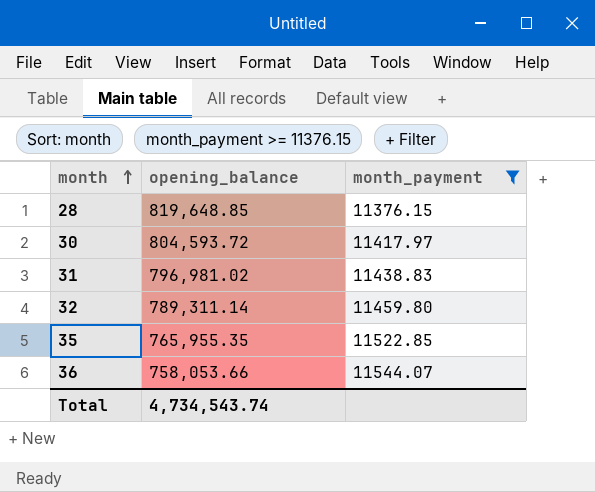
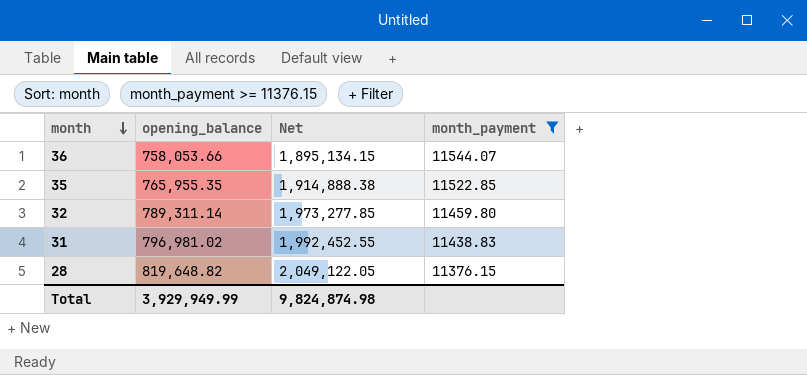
row order: month ascending -> month descending
column Net | formula: none -> [opening_balance] * 2.5
row 30: 804,593.72 | 11417.97 -> none
28 | opening_balance: 819,648.85 -> 819,648.82
Total | opening_balance: 4,734,543.74 -> 3,929,949.99

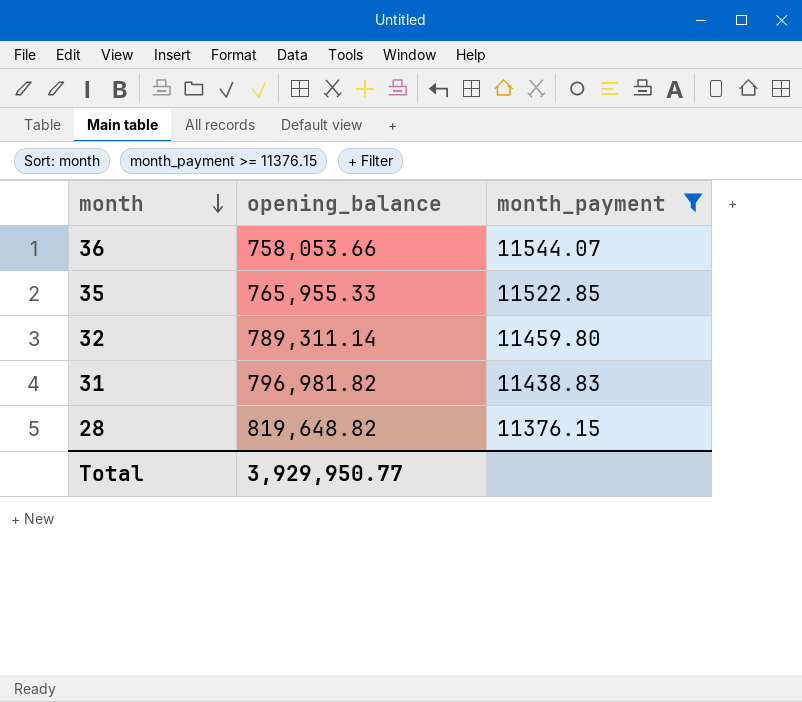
column Net | formula: [opening_balance] * 2.5 -> none
35 | opening_balance: 765,955.35 -> 765,955.33
31 | opening_balance: 796,981.02 -> 796,981.82
Total | opening_balance: 3,929,949.99 -> 3,929,950.77

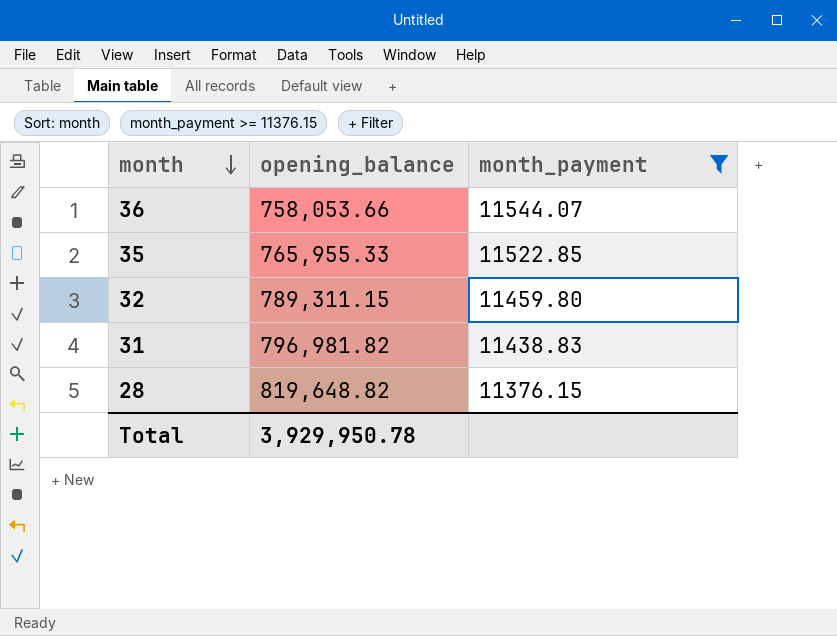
32 | opening_balance: 789,311.14 -> 789,311.15
Total | opening_balance: 3,929,950.77 -> 3,929,950.78

